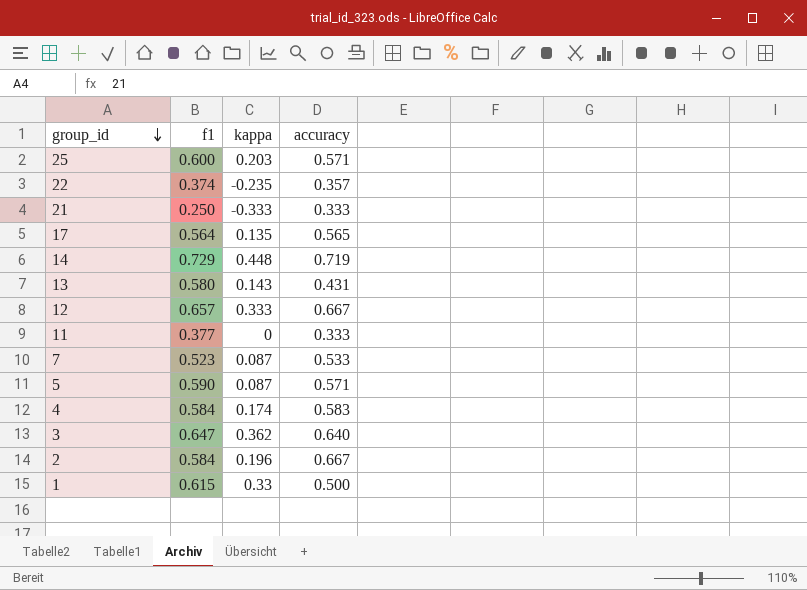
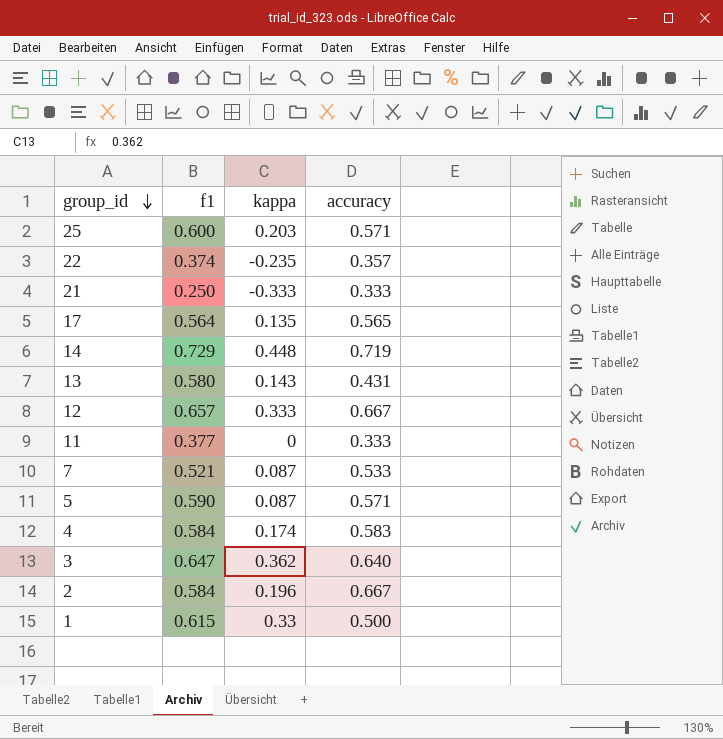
7 | f1: 0.523 -> 0.521

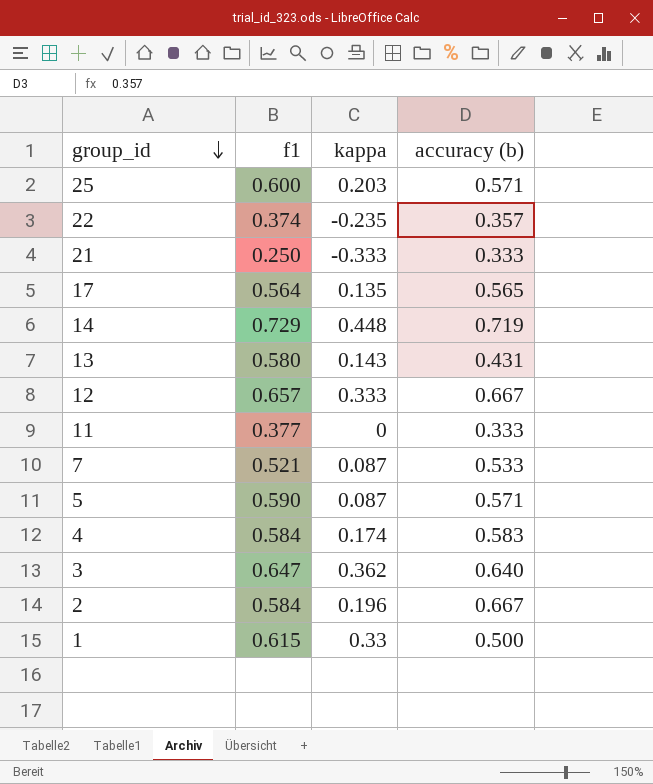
column name: accuracy -> accuracy (b)

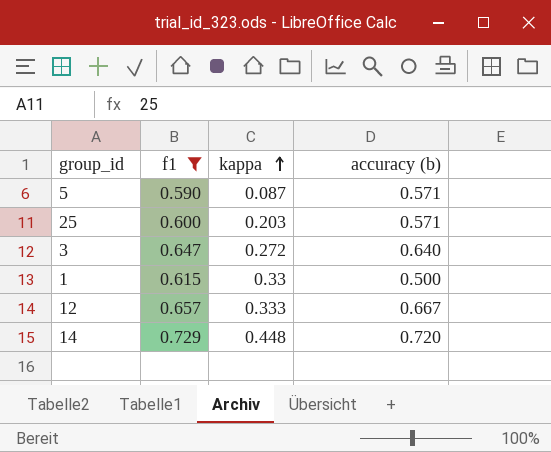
filter: none -> f1 >= 0.590
row order: group_id descending -> kappa ascending
3 | kappa: 0.362 -> 0.272
14 | accuracy (b): 0.719 -> 0.720

